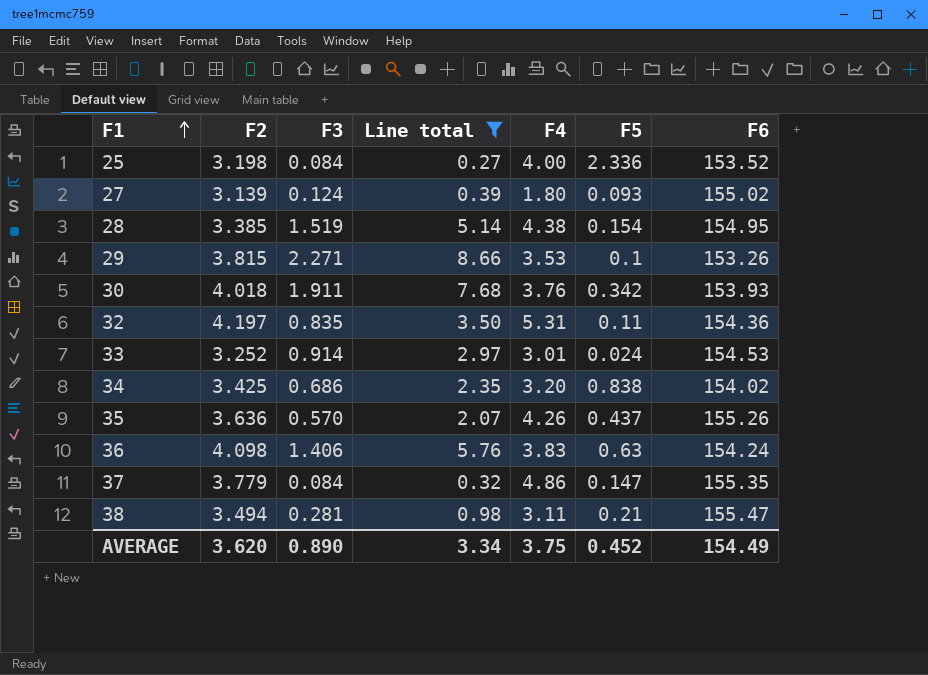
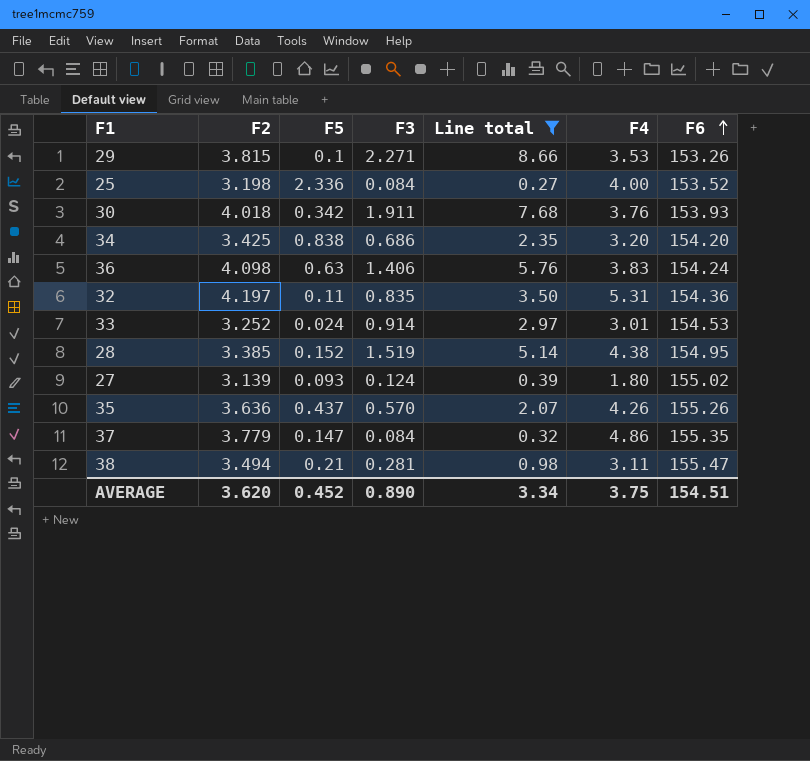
row order: F1 ascending -> F6 ascending
column F5 | position: 6 -> 3
34 | F6: 154.02 -> 154.20
28 | F5: 0.154 -> 0.152
AVERAGE | F6: 154.49 -> 154.51

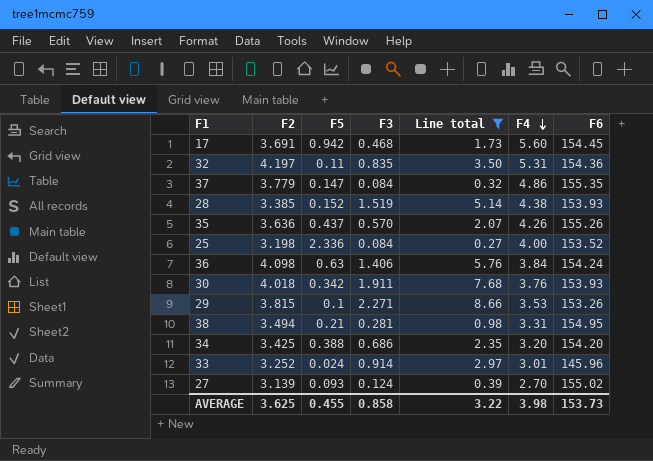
row order: F6 ascending -> F4 descending
row 17: none -> 3.691 | 0.942 | 0.468 | 1.73 | 5.60 | 154.45
28 | F6: 154.95 -> 153.93
36 | F4: 3.83 -> 3.84
38 | F4: 3.11 -> 3.31
38 | F6: 155.47 -> 154.95
34 | F5: 0.838 -> 0.388
33 | F6: 154.53 -> 145.96
27 | F4: 1.80 -> 2.70
AVERAGE | F2: 3.620 -> 3.625
AVERAGE | F5: 0.452 -> 0.455
AVERAGE | F3: 0.890 -> 0.858
AVERAGE | Line total: 3.34 -> 3.22
AVERAGE | F4: 3.75 -> 3.98
AVERAGE | F6: 154.51 -> 153.73

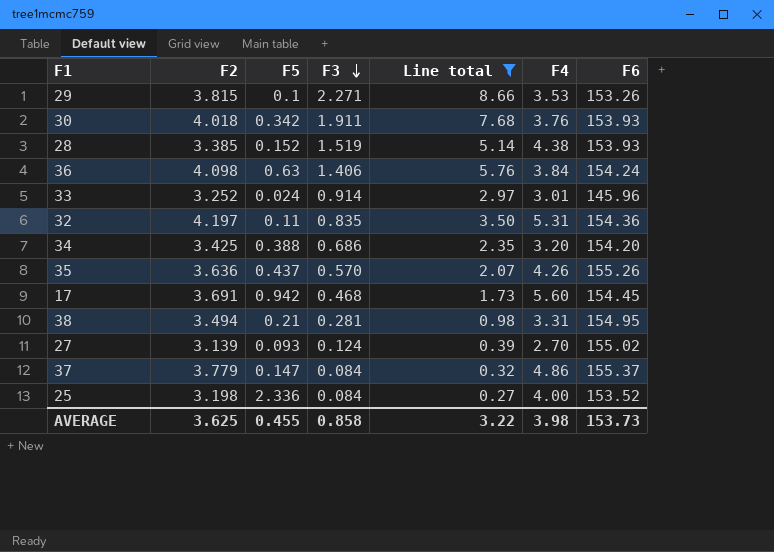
row order: F4 descending -> F3 descending
37 | F6: 155.35 -> 155.37

